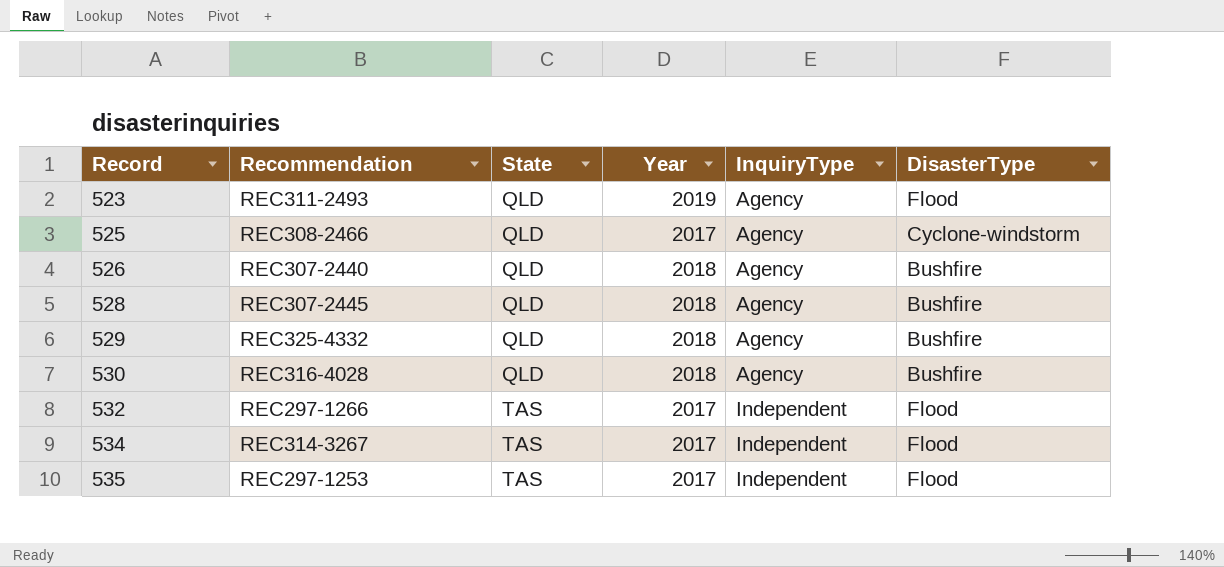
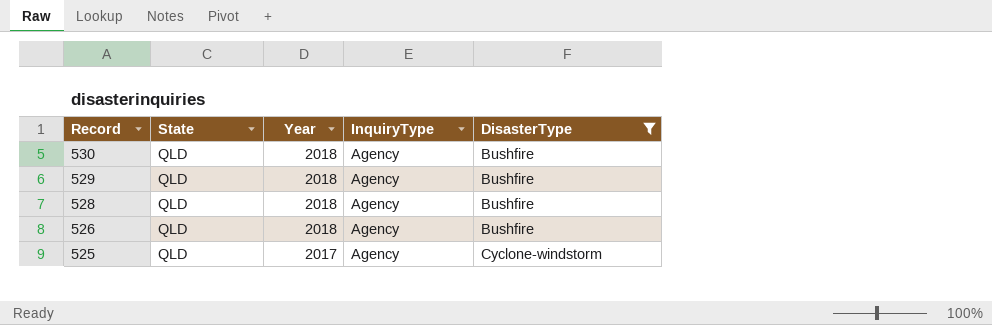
filter: none -> DisasterType != Flood
row order: Record ascending -> Record descending
column Recommendation | position: 2 -> none

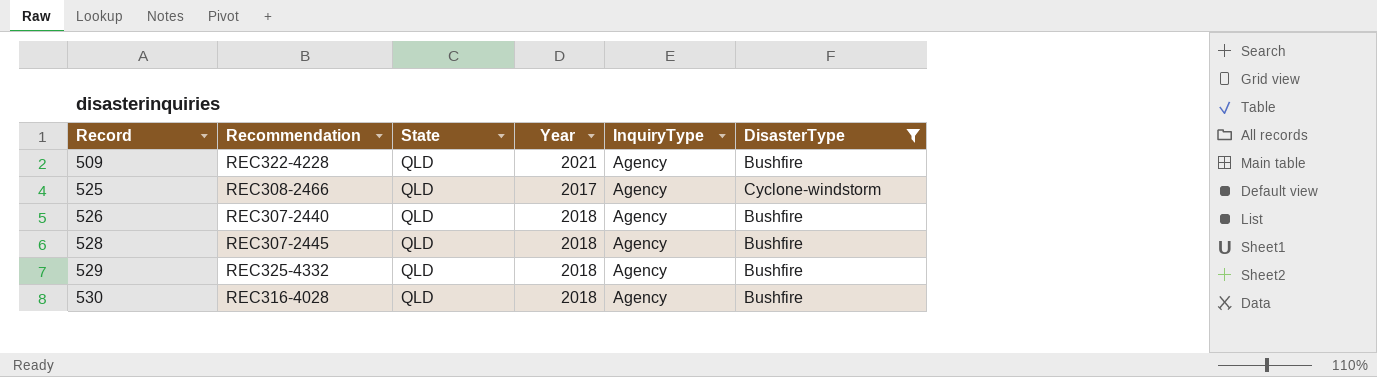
row order: Record descending -> Record ascending
column Recommendation | position: none -> 2
row 509: none -> REC322-4228 | QLD | 2021 | Agency | Bushfire

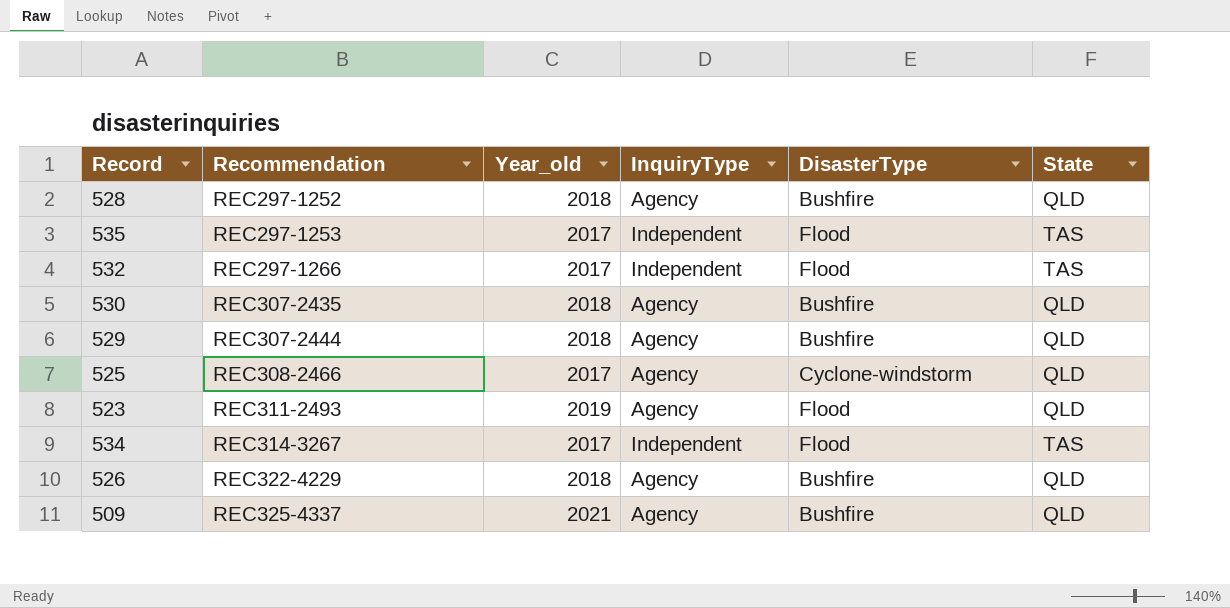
filter: DisasterType != Flood -> none
row order: Record ascending -> Recommendation ascending
column name: Year -> Year_old
column State | position: 3 -> 6
528 | Recommendation: REC307-2445 -> REC297-1252
530 | Recommendation: REC316-4028 -> REC307-2435
529 | Recommendation: REC325-4332 -> REC307-2444
526 | Recommendation: REC307-2440 -> REC322-4229
509 | Recommendation: REC322-4228 -> REC325-4337

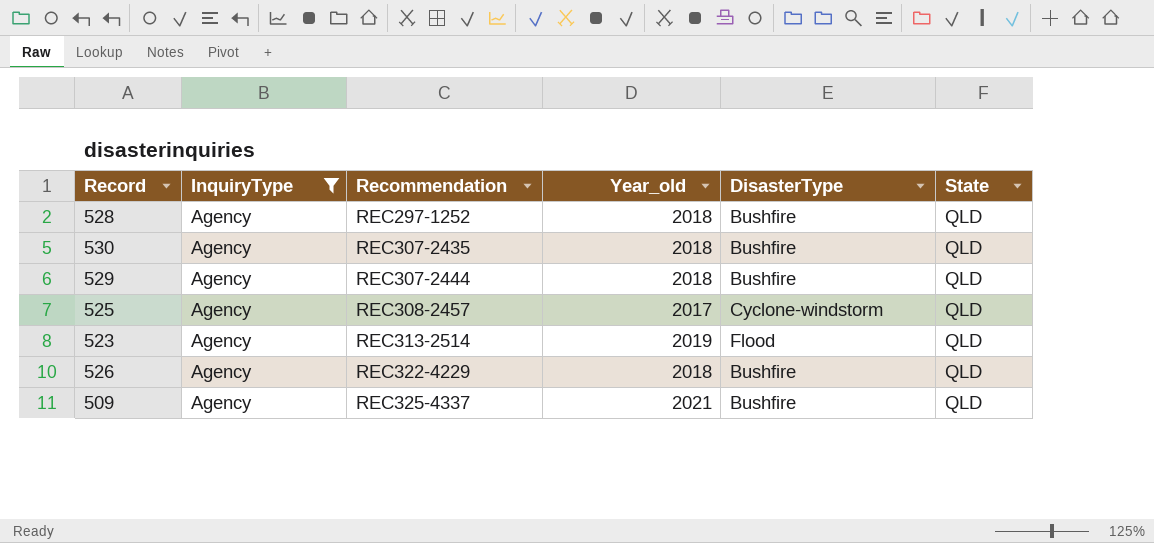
filter: none -> InquiryType = Agency
column InquiryType | position: 4 -> 2
525 | Recommendation: REC308-2466 -> REC308-2457
523 | Recommendation: REC311-2493 -> REC313-2514

